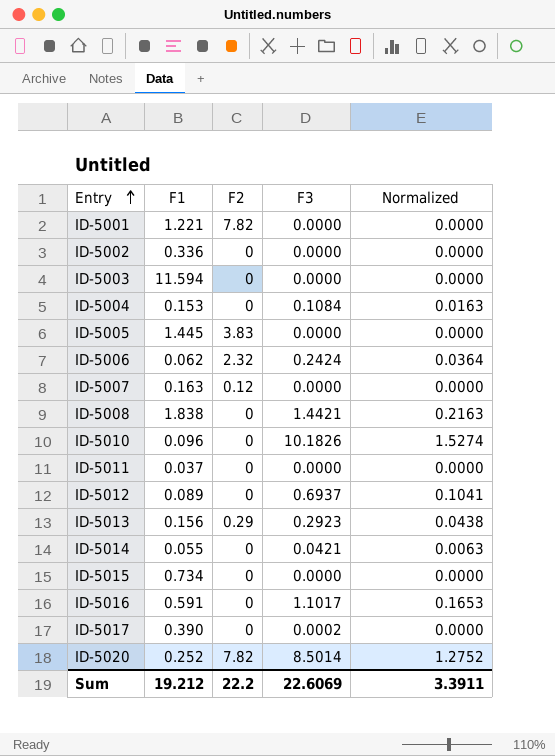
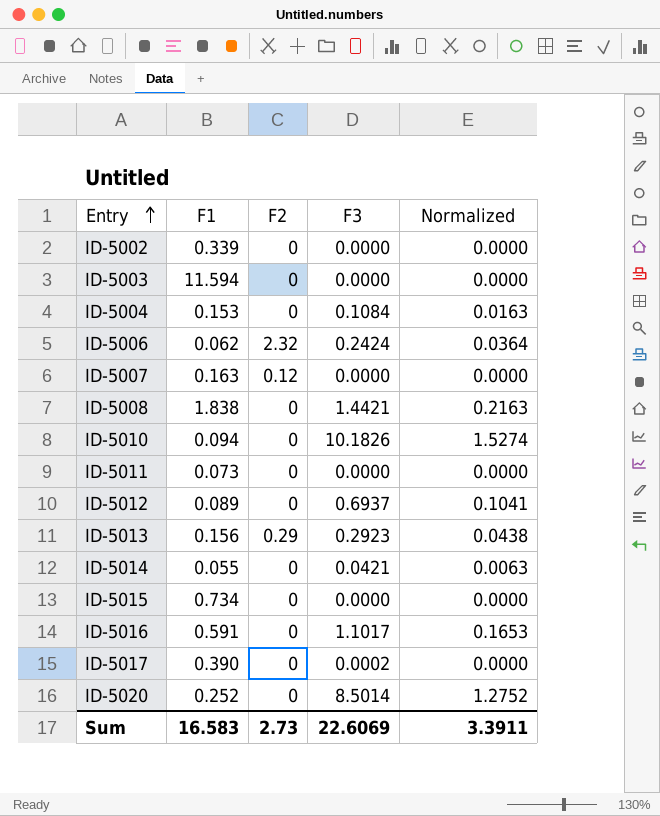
row ID-5001: 1.221 | 7.82 | 0.0000 | 0.0000 -> none
row ID-5005: 1.445 | 3.83 | 0.0000 | 0.0000 -> none
ID-5002 | F1: 0.336 -> 0.339
ID-5010 | F1: 0.096 -> 0.094
ID-5011 | F1: 0.037 -> 0.073
ID-5020 | F2: 7.82 -> 0
Sum | F1: 19.212 -> 16.583
Sum | F2: 22.2 -> 2.73

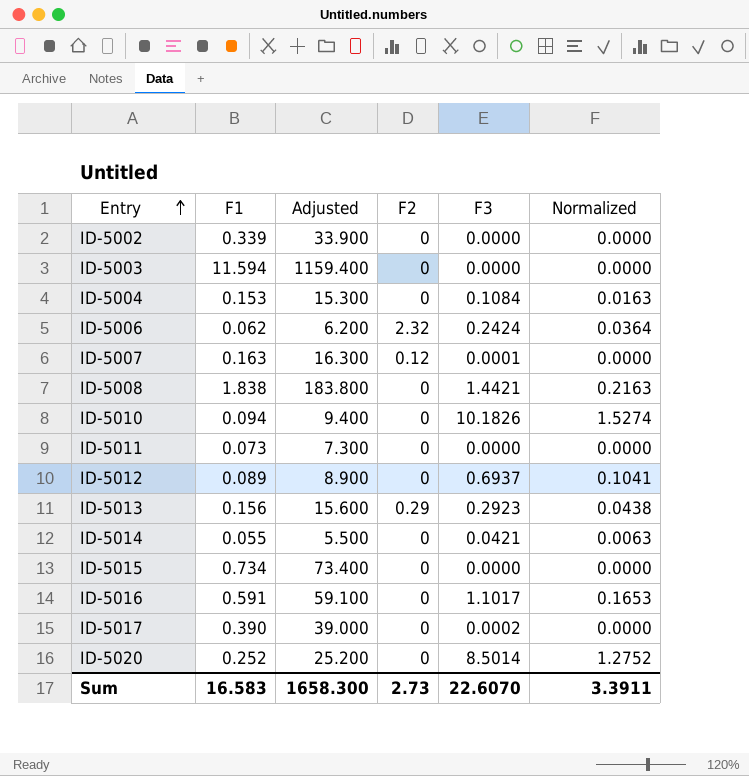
column Adjusted | formula: none -> [F1] * 100
ID-5007 | F3: 0.0000 -> 0.0001
Sum | F3: 22.6069 -> 22.6070

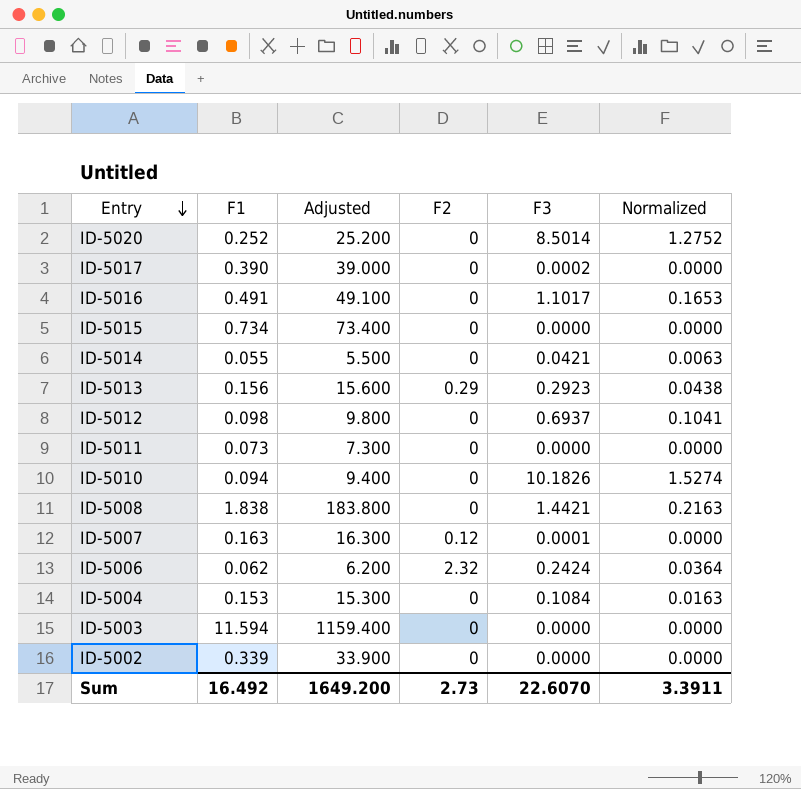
row order: Entry ascending -> Entry descending
ID-5016 | F1: 0.591 -> 0.491
ID-5016 | Adjusted: 59.100 -> 49.100
ID-5012 | F1: 0.089 -> 0.098
ID-5012 | Adjusted: 8.900 -> 9.800
Sum | F1: 16.583 -> 16.492
Sum | Adjusted: 1658.300 -> 1649.200

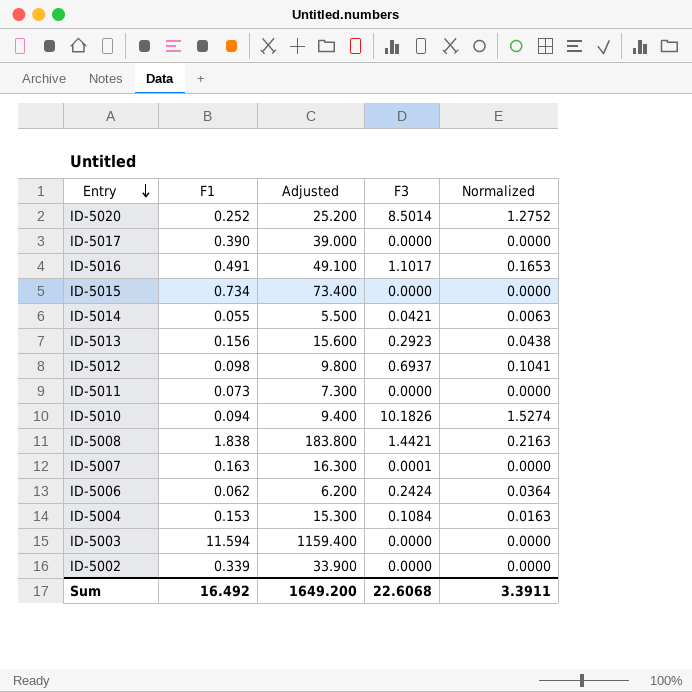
column F2 | position: 4 -> none
ID-5017 | F3: 0.0002 -> 0.0000
Sum | F3: 22.6070 -> 22.6068

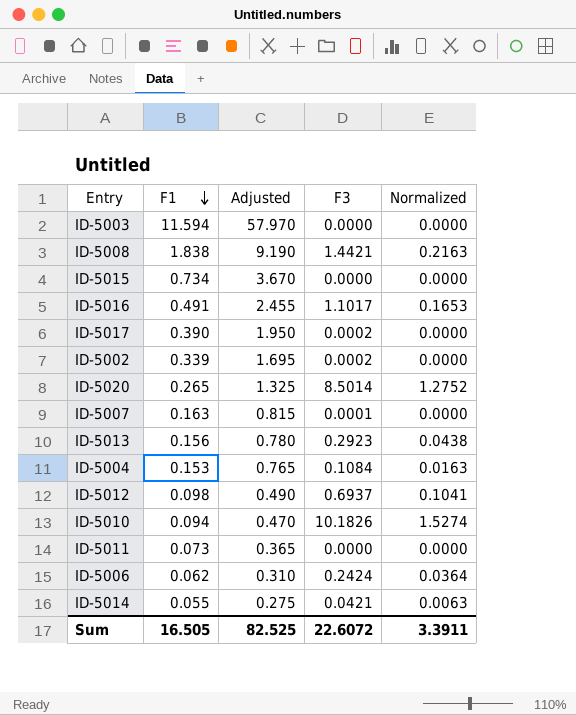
row order: Entry descending -> F1 descending
column Adjusted | formula: [F1] * 100 -> [F1] * 5
ID-5017 | F3: 0.0000 -> 0.0002
ID-5002 | F3: 0.0000 -> 0.0002
ID-5020 | F1: 0.252 -> 0.265
Sum | F1: 16.492 -> 16.505
Sum | Adjusted: 1649.200 -> 82.525
Sum | F3: 22.6068 -> 22.6072

